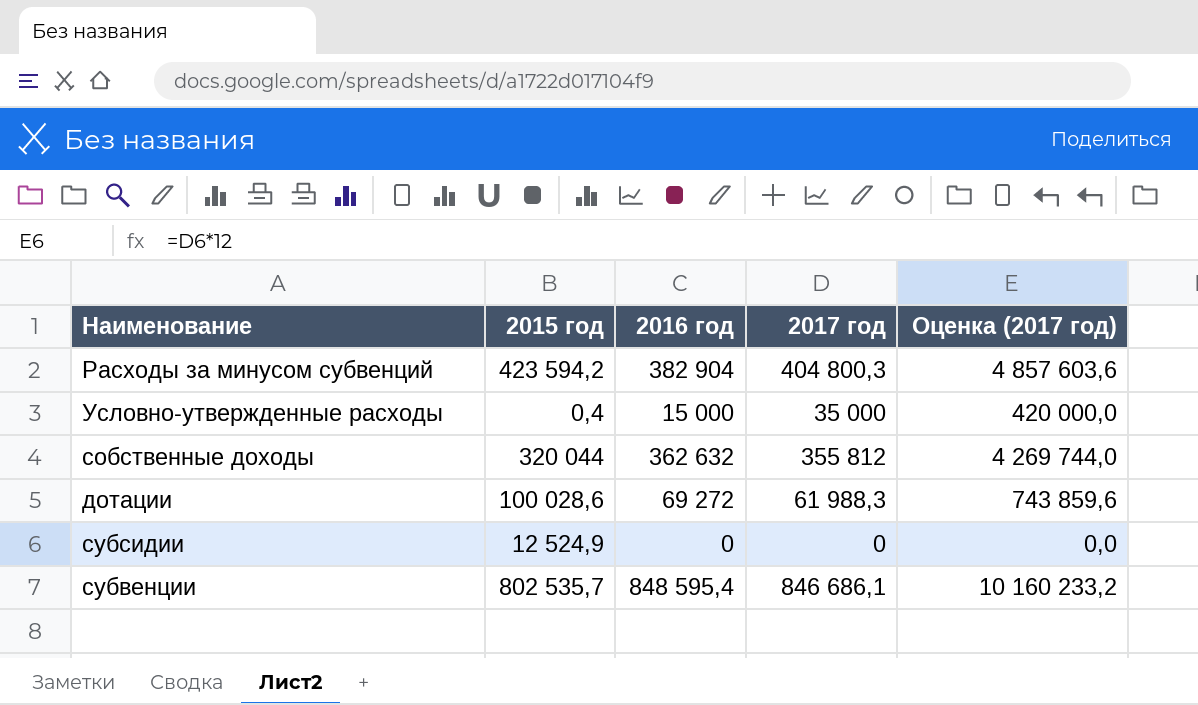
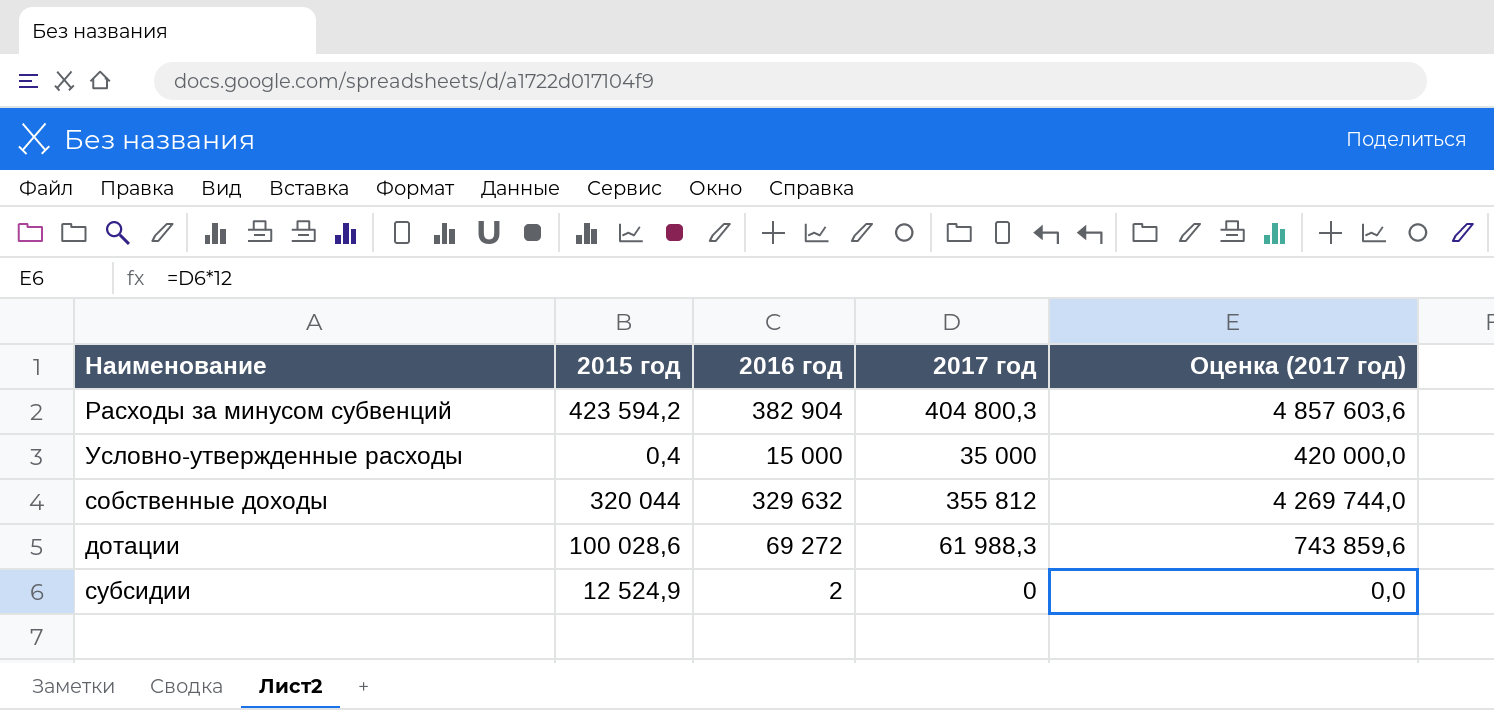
row субвенции: 802 535,7 | 848 595,4 | 846 686,1 | 10 160 233,2 -> none
собственные доходы | 2016 год: 362 632 -> 329 632
субсидии | 2016 год: 0 -> 2

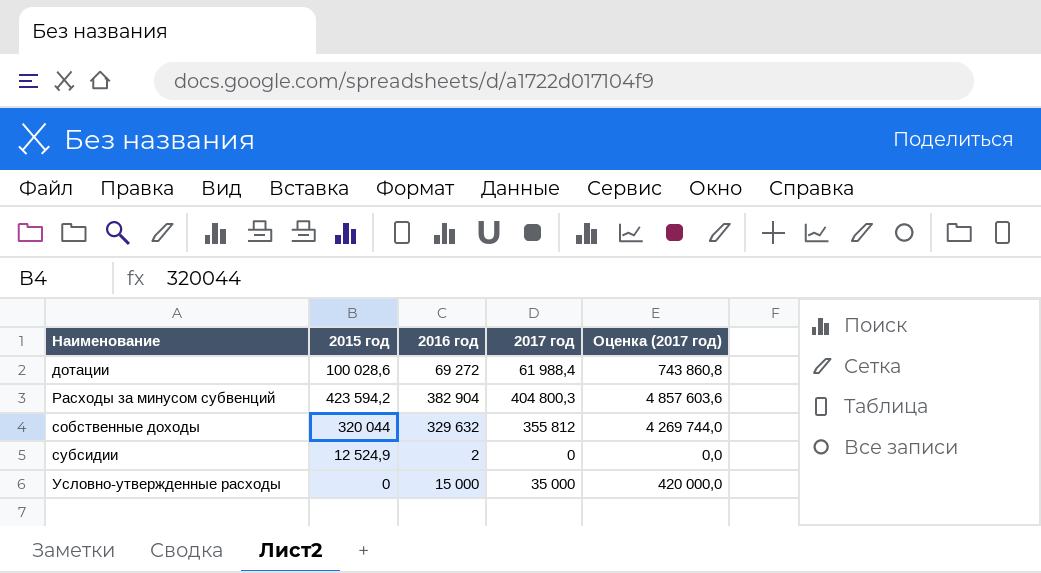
row order: none -> Наименование ascending
дотации | 2017 год: 61 988,3 -> 61 988,4
дотации | Оценка (2017 год): 743 859,6 -> 743 860,8
Условно-утвержденные расходы | 2015 год: 0,4 -> 0

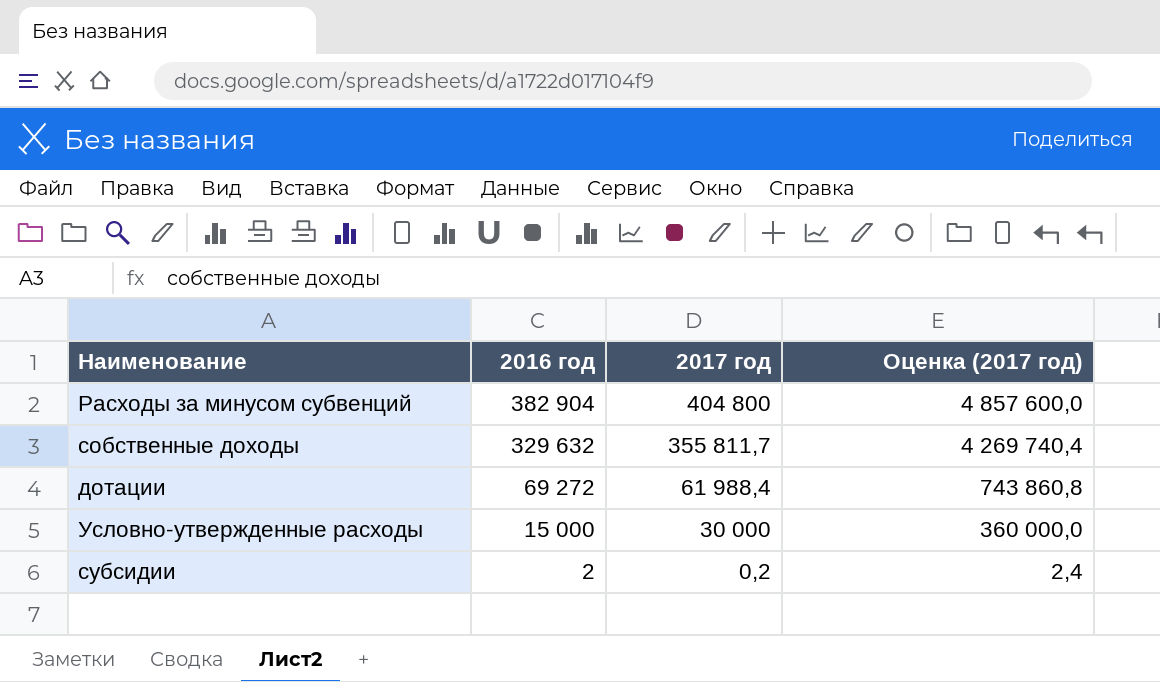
row order: Наименование ascending -> 2016 год descending
column 2015 год | position: 2 -> none
Расходы за минусом субвенций | 2017 год: 404 800,3 -> 404 800
Расходы за минусом субвенций | Оценка (2017 год): 4 857 603,6 -> 4 857 600,0
собственные доходы | 2017 год: 355 812 -> 355 811,7
собственные доходы | Оценка (2017 год): 4 269 744,0 -> 4 269 740,4
Условно-утвержденные расходы | 2017 год: 35 000 -> 30 000
Условно-утвержденные расходы | Оценка (2017 год): 420 000,0 -> 360 000,0
субсидии | 2017 год: 0 -> 0,2
субсидии | Оценка (2017 год): 0,0 -> 2,4

